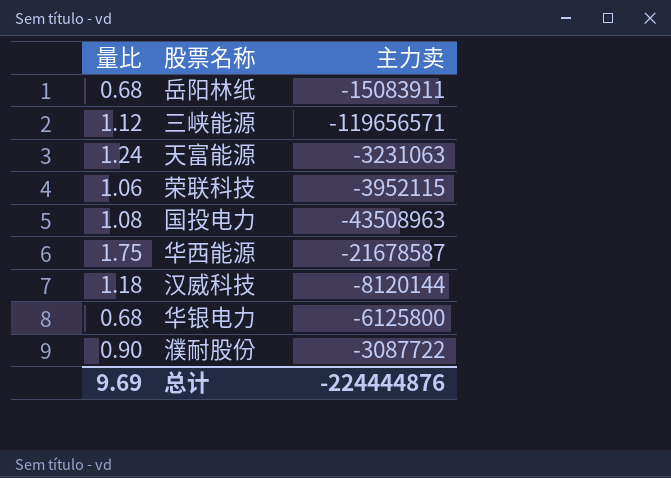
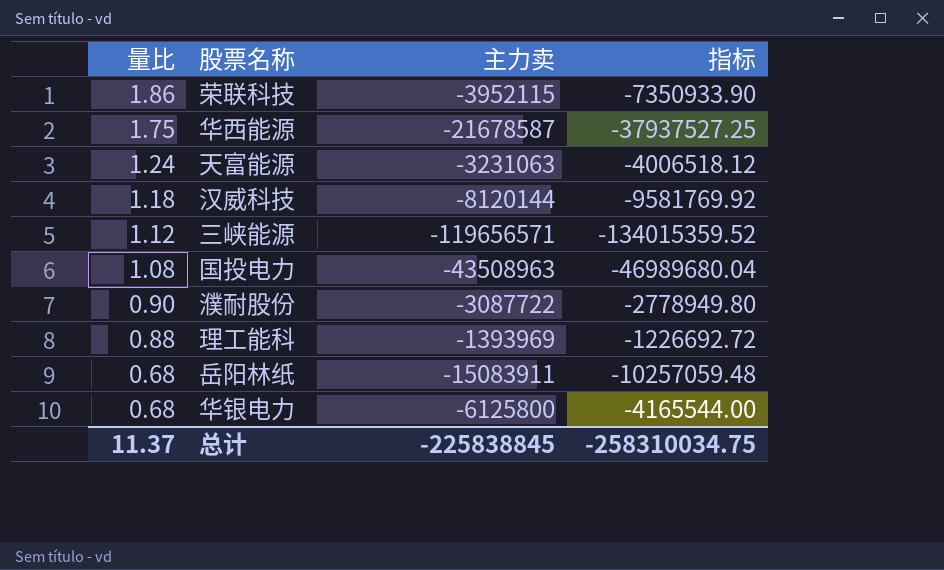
row order: none -> 量比 descending
column 指标 | formula: none -> [量比] * [主力卖]
荣联科技 | 量比: 1.06 -> 1.86
row 理工能科: none -> 0.88 | -1393969 | -1226692.72
总计 | 量比: 9.69 -> 11.37
总计 | 主力卖: -224444876 -> -225838845

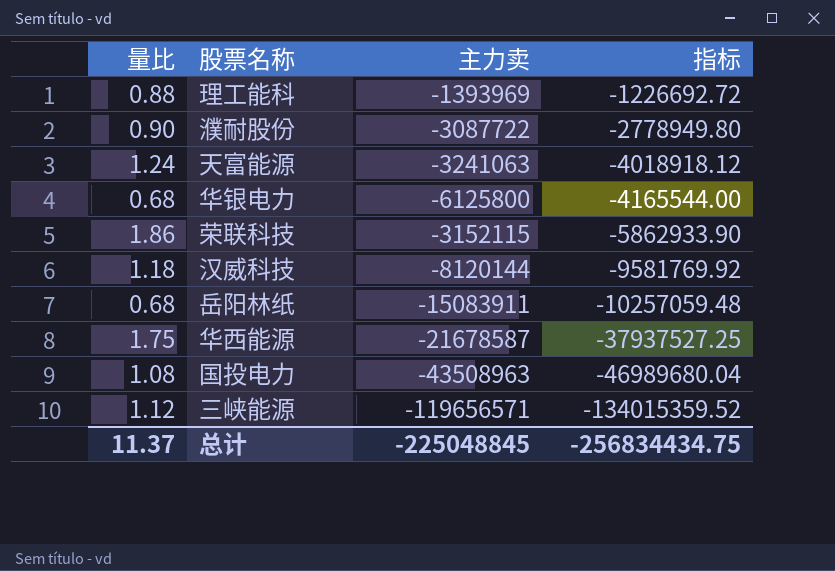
row order: 量比 descending -> 指标 descending
天富能源 | 主力卖: -3231063 -> -3241063
天富能源 | 指标: -4006518.12 -> -4018918.12
荣联科技 | 主力卖: -3952115 -> -3152115
荣联科技 | 指标: -7350933.90 -> -5862933.90
总计 | 主力卖: -225838845 -> -225048845
总计 | 指标: -258310034.75 -> -256834434.75

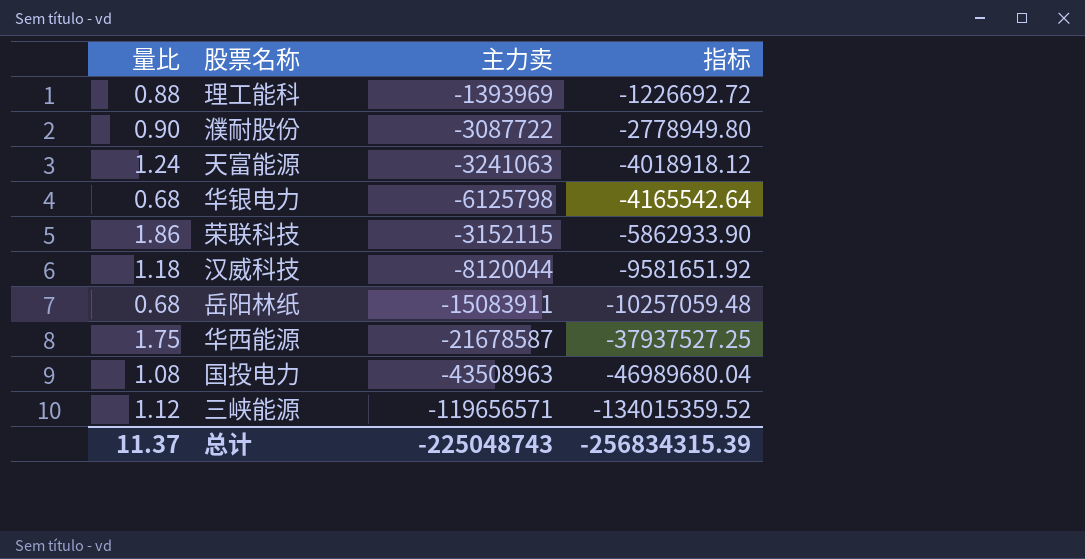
华银电力 | 主力卖: -6125800 -> -6125798
华银电力 | 指标: -4165544.00 -> -4165542.64
汉威科技 | 主力卖: -8120144 -> -8120044
汉威科技 | 指标: -9581769.92 -> -9581651.92
总计 | 主力卖: -225048845 -> -225048743
总计 | 指标: -256834434.75 -> -256834315.39

